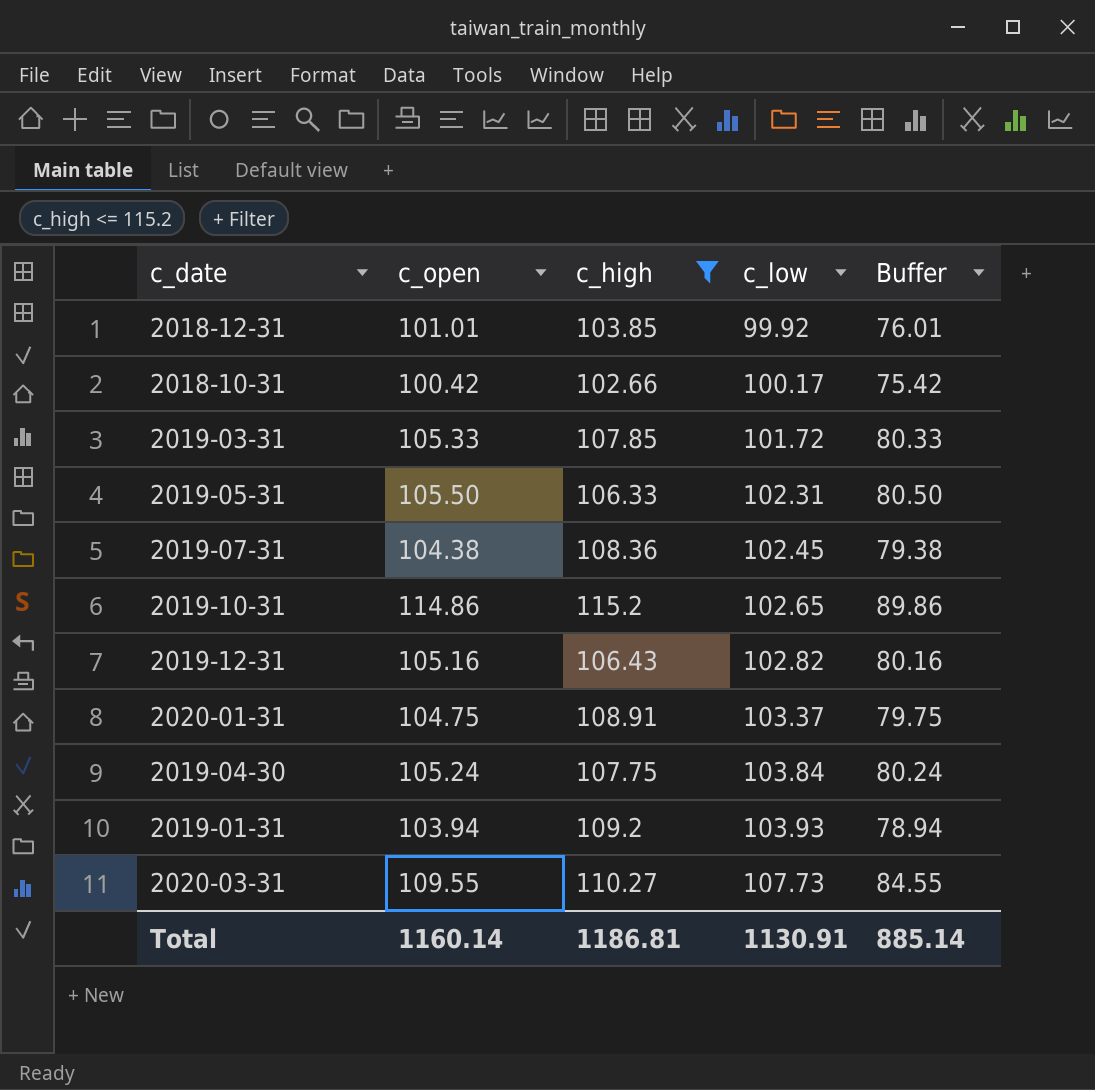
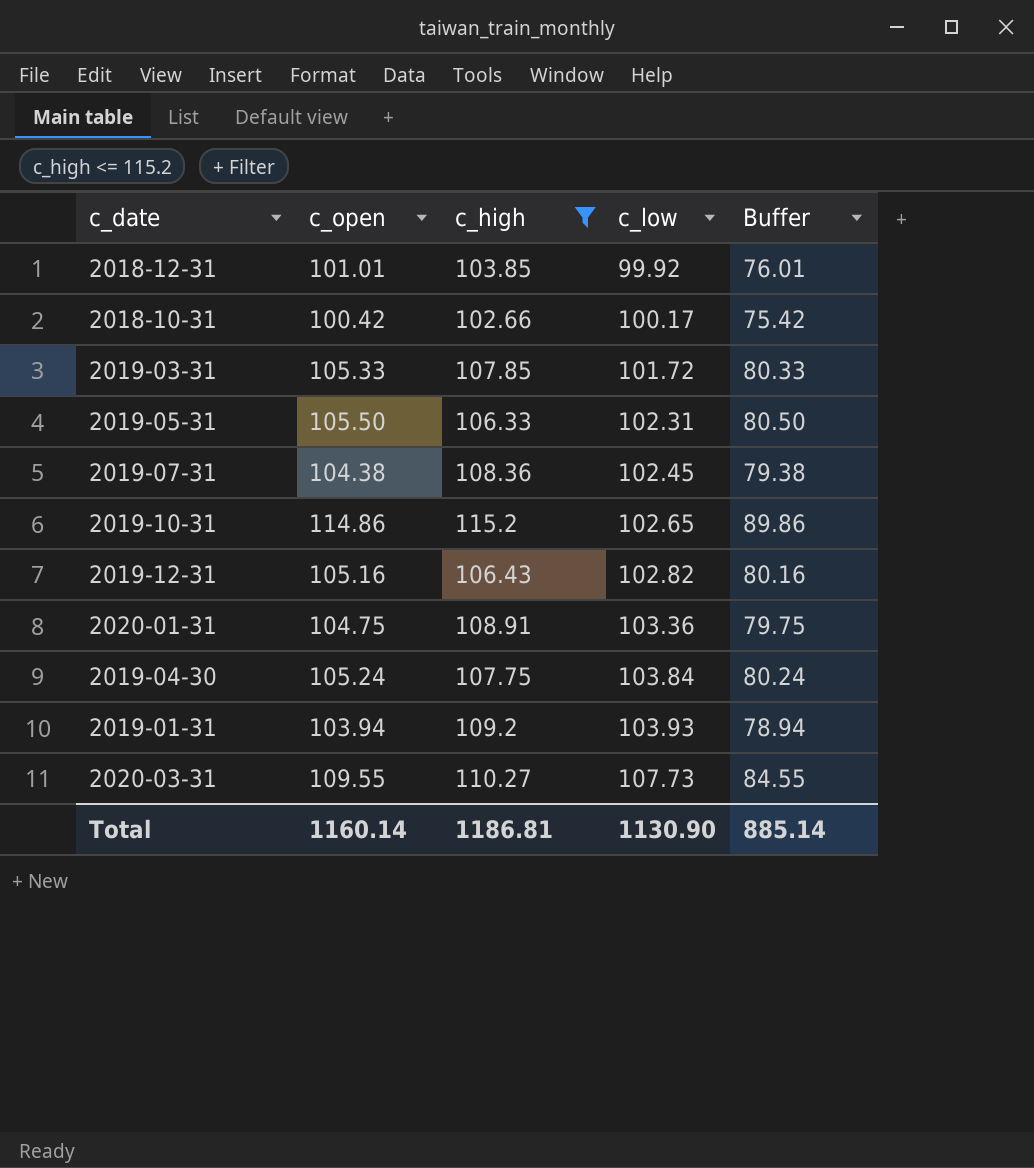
2020-01-31 | c_low: 103.37 -> 103.36
Total | c_low: 1130.91 -> 1130.90

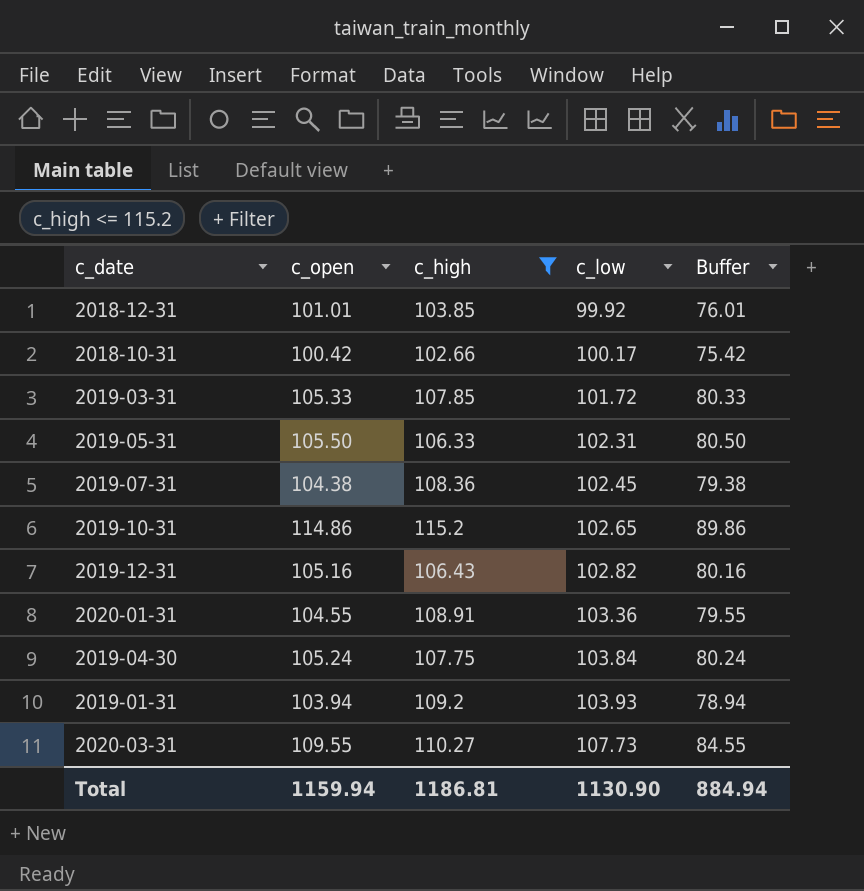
2020-01-31 | c_open: 104.75 -> 104.55
2020-01-31 | Buffer: 79.75 -> 79.55
Total | c_open: 1160.14 -> 1159.94
Total | Buffer: 885.14 -> 884.94

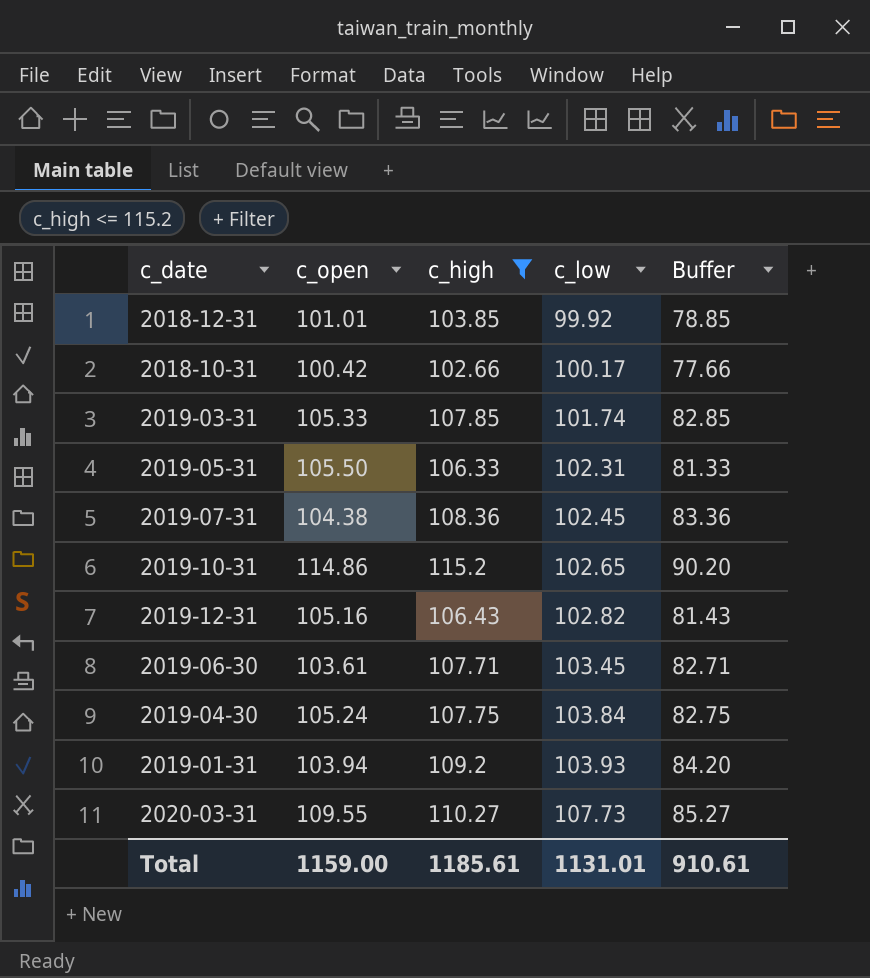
column Buffer | formula: [c_open] - 25 -> [c_high] - 25
row 2020-01-31: 104.55 | 108.91 | 103.36 | 79.55 -> none
2019-03-31 | c_low: 101.72 -> 101.74
row 2019-06-30: none -> 103.61 | 107.71 | 103.45 | 82.71
Total | c_open: 1159.94 -> 1159.00
Total | c_high: 1186.81 -> 1185.61
Total | c_low: 1130.90 -> 1131.01
Total | Buffer: 884.94 -> 910.61

